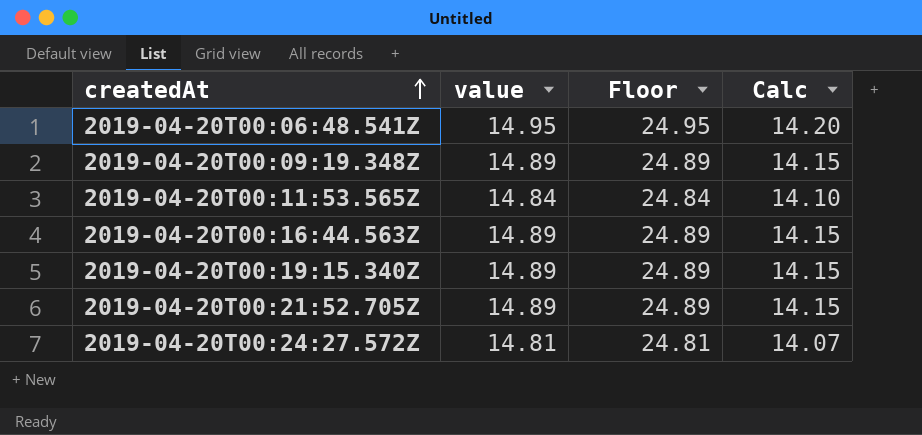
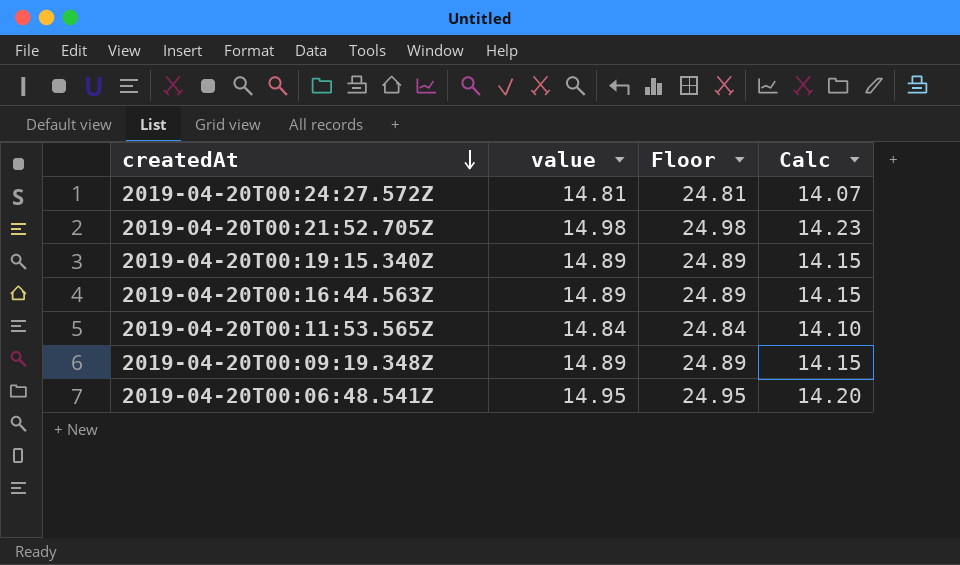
row order: createdAt ascending -> createdAt descending
2019-04-20T00:21:52.705Z | value: 14.89 -> 14.98
2019-04-20T00:21:52.705Z | Floor: 24.89 -> 24.98
2019-04-20T00:21:52.705Z | Calc: 14.15 -> 14.23

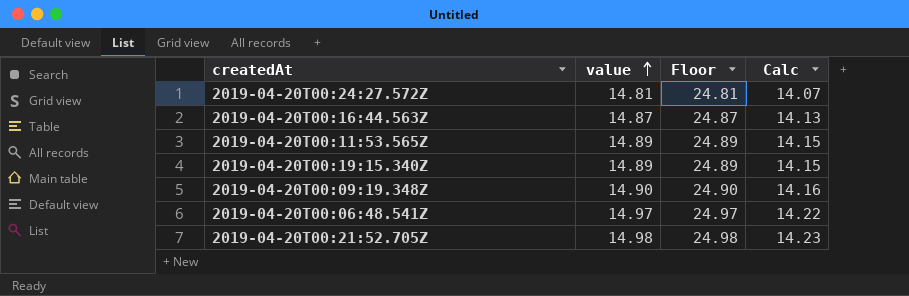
row order: createdAt descending -> value ascending
2019-04-20T00:16:44.563Z | value: 14.89 -> 14.87
2019-04-20T00:16:44.563Z | Floor: 24.89 -> 24.87
2019-04-20T00:16:44.563Z | Calc: 14.15 -> 14.13
2019-04-20T00:11:53.565Z | value: 14.84 -> 14.89
2019-04-20T00:11:53.565Z | Floor: 24.84 -> 24.89
2019-04-20T00:11:53.565Z | Calc: 14.10 -> 14.15
2019-04-20T00:09:19.348Z | value: 14.89 -> 14.90
2019-04-20T00:09:19.348Z | Floor: 24.89 -> 24.90
2019-04-20T00:09:19.348Z | Calc: 14.15 -> 14.16
2019-04-20T00:06:48.541Z | value: 14.95 -> 14.97
2019-04-20T00:06:48.541Z | Floor: 24.95 -> 24.97
2019-04-20T00:06:48.541Z | Calc: 14.20 -> 14.22

